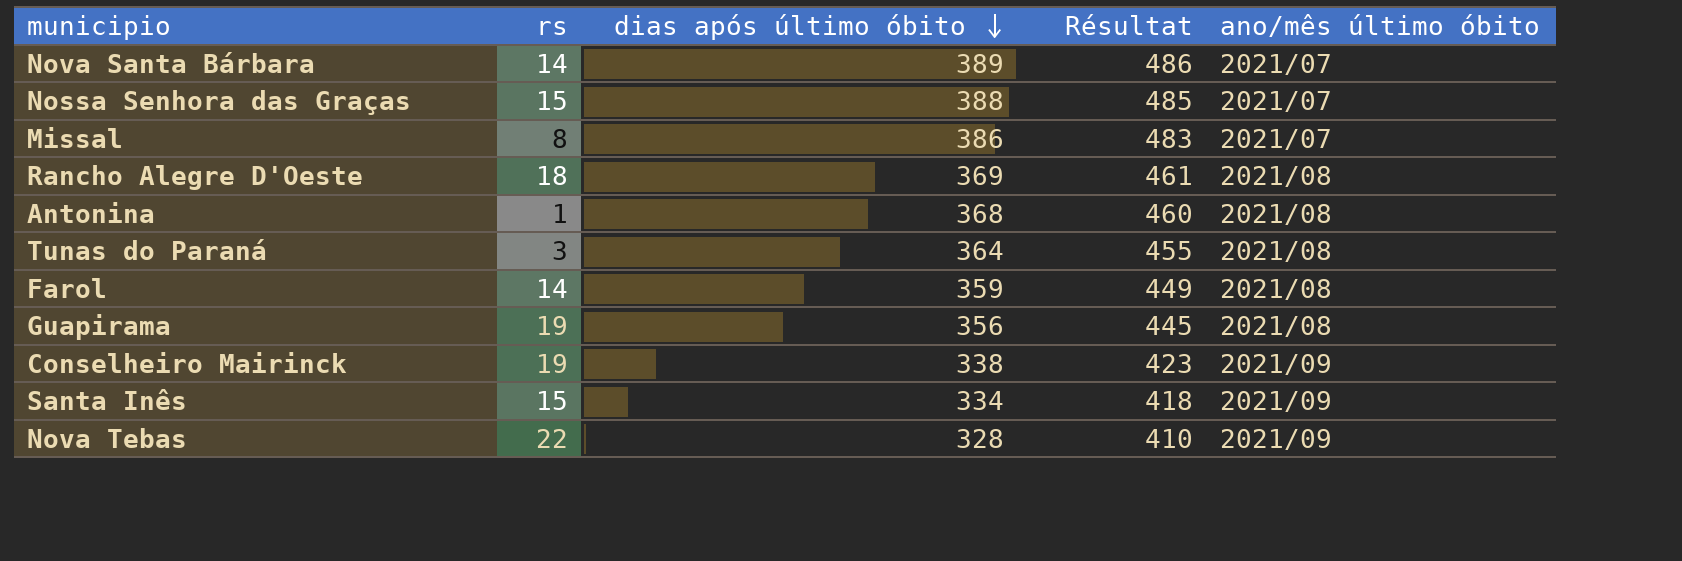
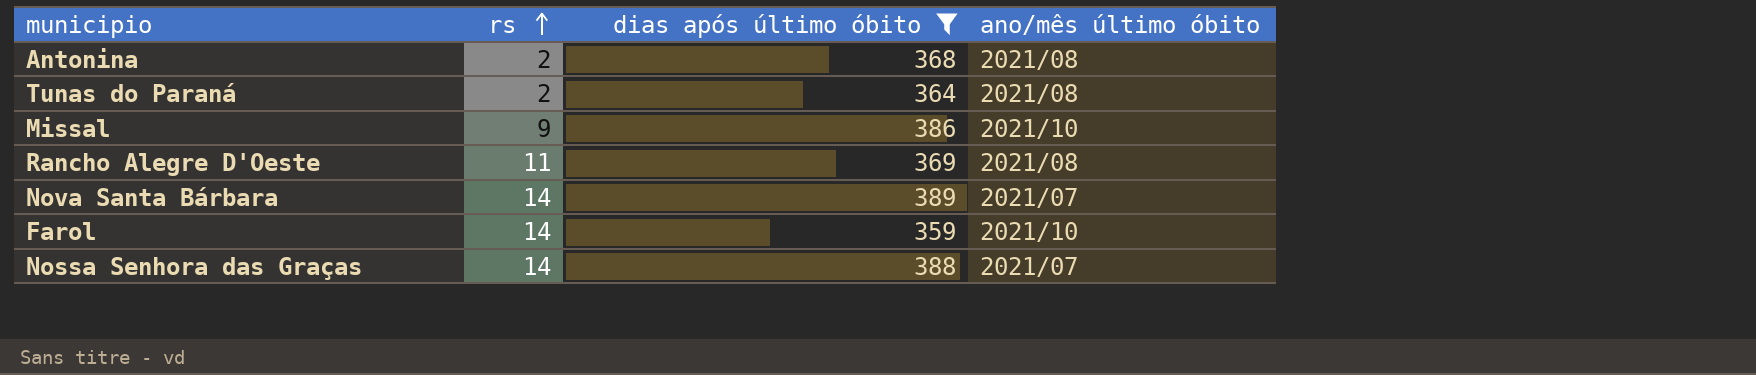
filter: none -> dias após último óbito >= 359
row order: dias após último óbito descending -> rs ascending
column Résultat | formula: [dias após último óbito] * 1,25 -> none
Antonina | rs: 1 -> 2
Tunas do Paraná | rs: 3 -> 2
Missal | rs: 8 -> 9
Missal | ano/mês último óbito: 2021/07 -> 2021/10
Rancho Alegre D'Oeste | rs: 18 -> 11
Farol | ano/mês último óbito: 2021/08 -> 2021/10
Nossa Senhora das Graças | rs: 15 -> 14

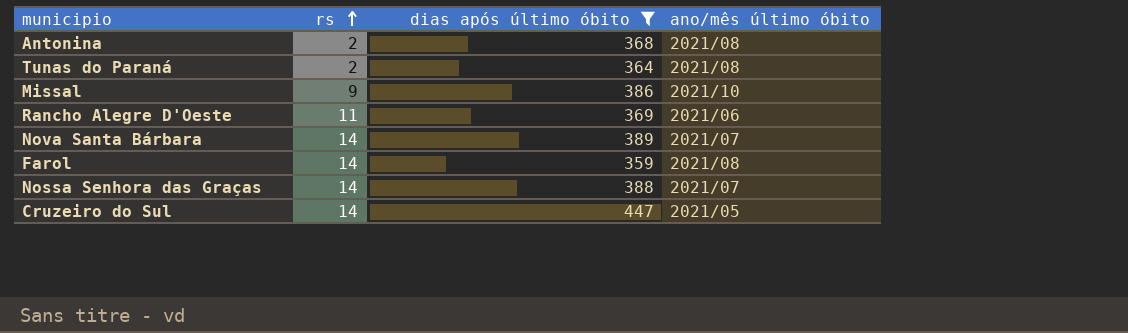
Rancho Alegre D'Oeste | ano/mês último óbito: 2021/08 -> 2021/06
Farol | ano/mês último óbito: 2021/10 -> 2021/08
row Cruzeiro do Sul: none -> 14 | 447 | 2021/05

